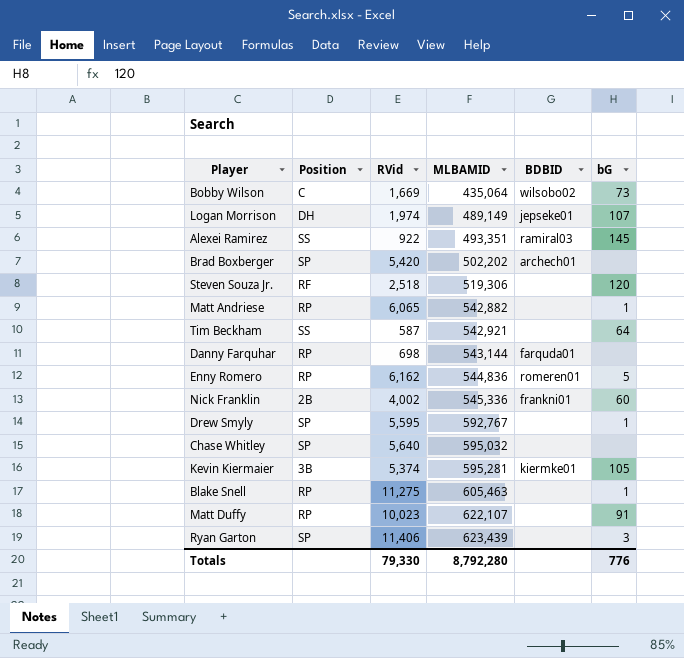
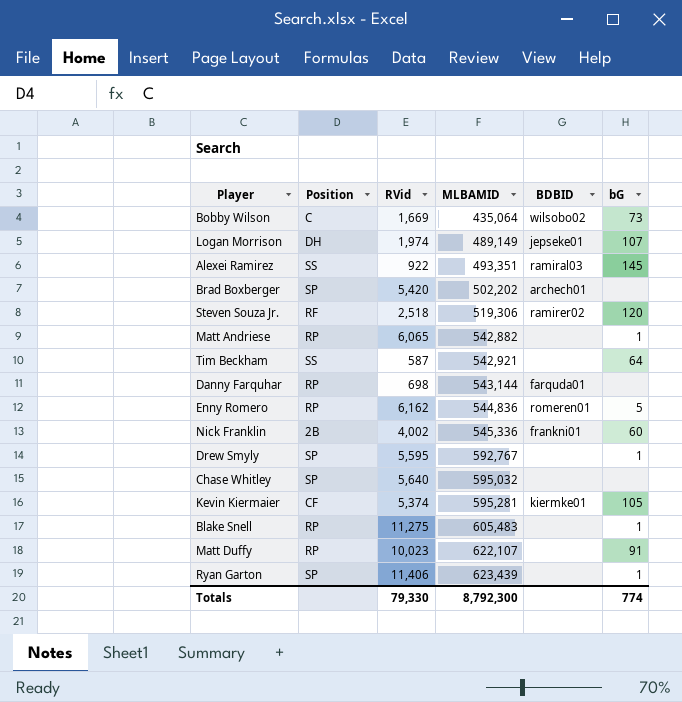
Steven Souza Jr. | BDBID: none -> ramirer02
Kevin Kiermaier | Position: 3B -> CF
Blake Snell | MLBAMID: 605,463 -> 605,483
Ryan Garton | bG: 3 -> 1
Totals | MLBAMID: 8,792,280 -> 8,792,300
Totals | bG: 776 -> 774

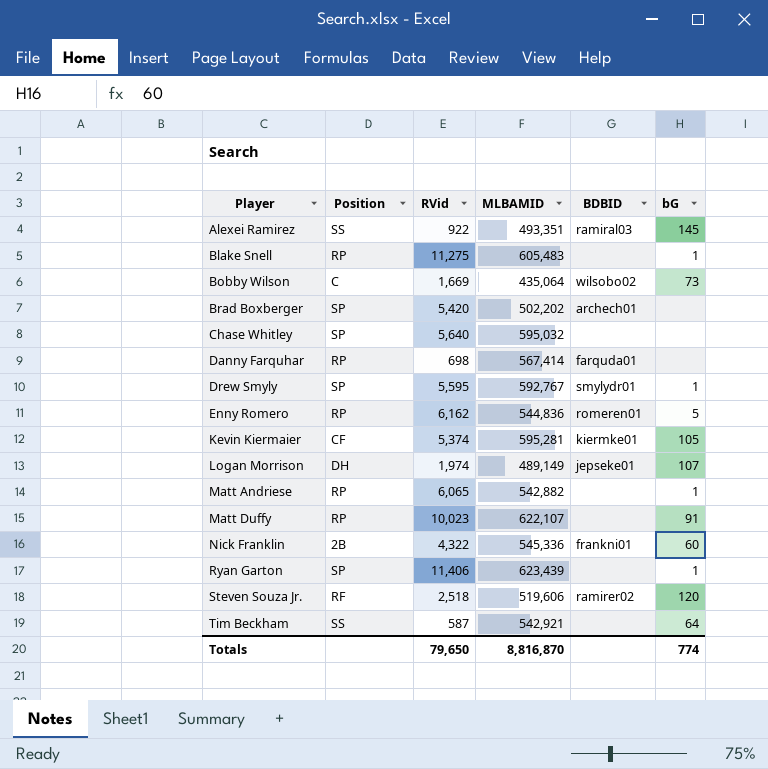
row order: MLBAMID ascending -> Player ascending
Danny Farquhar | MLBAMID: 543,144 -> 567,414
Drew Smyly | BDBID: none -> smylydr01
Nick Franklin | RVid: 4,002 -> 4,322
Steven Souza Jr. | MLBAMID: 519,306 -> 519,606
Totals | RVid: 79,330 -> 79,650
Totals | MLBAMID: 8,792,300 -> 8,816,870

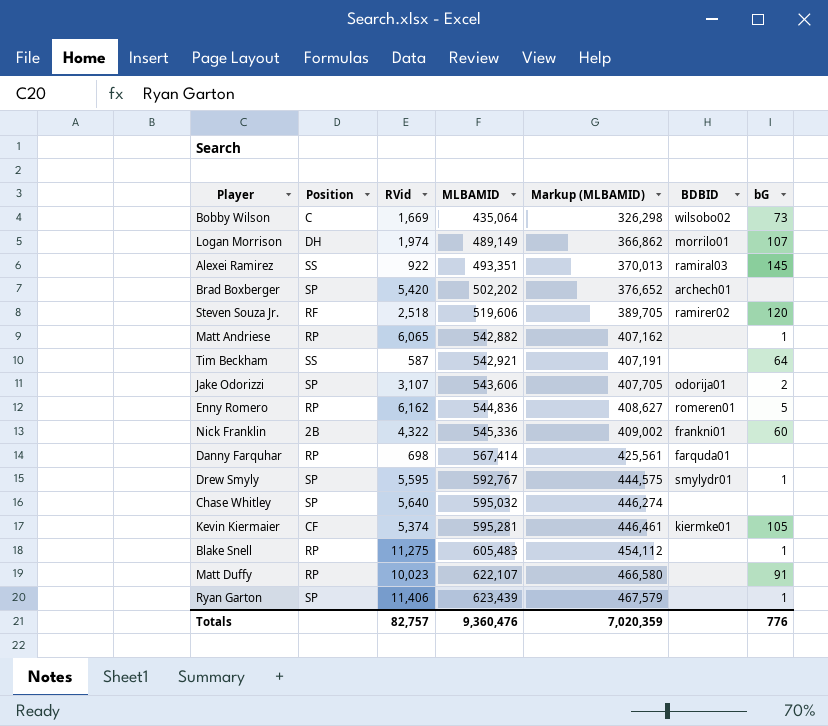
row order: Player ascending -> MLBAMID ascending
column Markup (MLBAMID) | formula: none -> [MLBAMID] * 0.75
Logan Morrison | BDBID: jepseke01 -> morrilo01
row Jake Odorizzi: none -> SP | 3,107 | 543,606 | 407,705 | odorija01 | 2
Totals | RVid: 79,650 -> 82,757
Totals | MLBAMID: 8,816,870 -> 9,360,476
Totals | bG: 774 -> 776

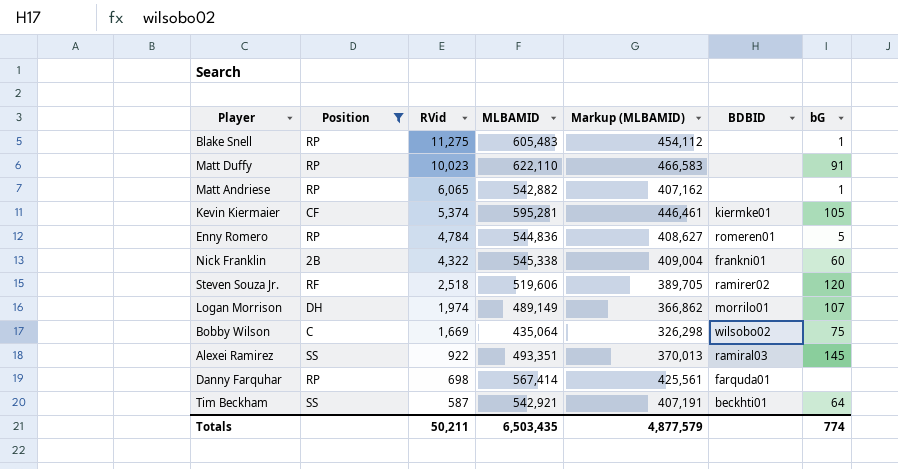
filter: none -> Position != SP
row order: MLBAMID ascending -> RVid descending
Matt Duffy | MLBAMID: 622,107 -> 622,110
Matt Duffy | Markup (MLBAMID): 466,580 -> 466,583
Enny Romero | RVid: 6,162 -> 4,784
Nick Franklin | MLBAMID: 545,336 -> 545,338
Nick Franklin | Markup (MLBAMID): 409,002 -> 409,004
Bobby Wilson | bG: 73 -> 75
Tim Beckham | BDBID: none -> beckhti01
Totals | RVid: 82,757 -> 50,211
Totals | MLBAMID: 9,360,476 -> 6,503,435
Totals | Markup (MLBAMID): 7,020,359 -> 4,877,579
Totals | bG: 776 -> 774

